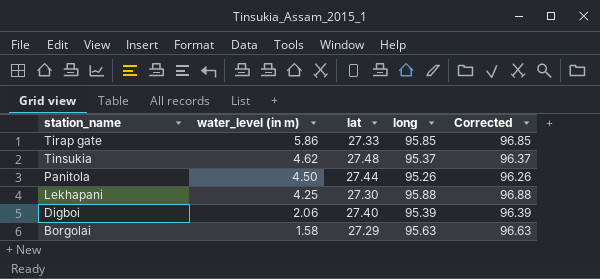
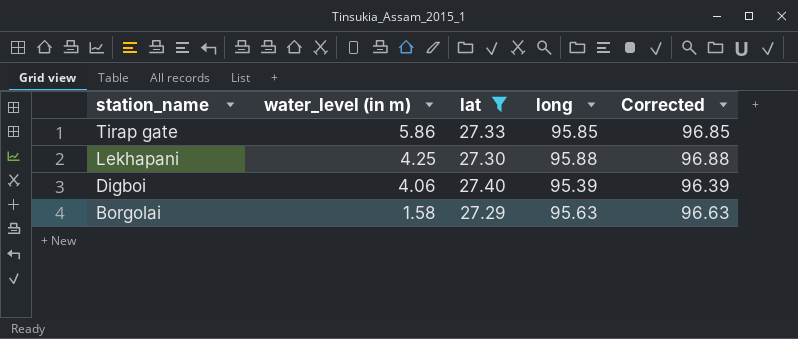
filter: none -> lat <= 27.40
Digboi | water_level (in m): 2.06 -> 4.06

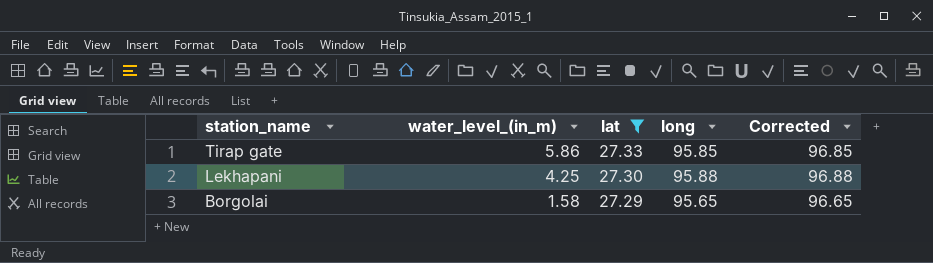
column name: water_level (in m) -> water_level_(in_m)
row Digboi: 4.06 | 27.40 | 95.39 | 96.39 -> none
Borgolai | long: 95.63 -> 95.65
Borgolai | Corrected: 96.63 -> 96.65

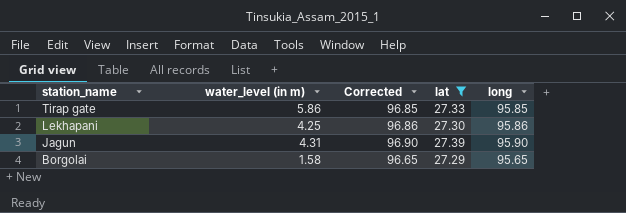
column name: water_level_(in_m) -> water_level (in m)
column Corrected | position: 5 -> 3
Lekhapani | Corrected: 96.88 -> 96.86
Lekhapani | long: 95.88 -> 95.86
row Jagun: none -> 4.31 | 96.90 | 27.39 | 95.90

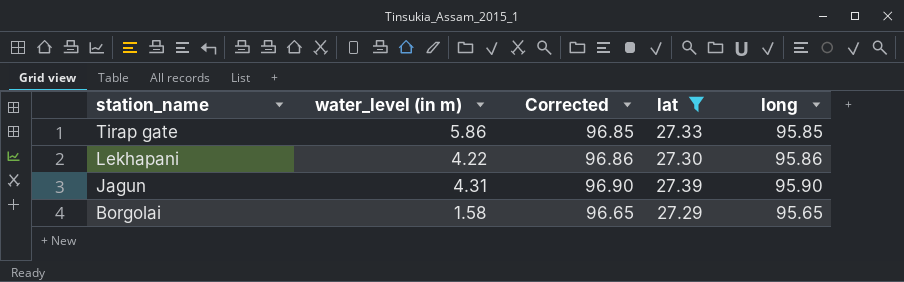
Lekhapani | water_level (in m): 4.25 -> 4.22

